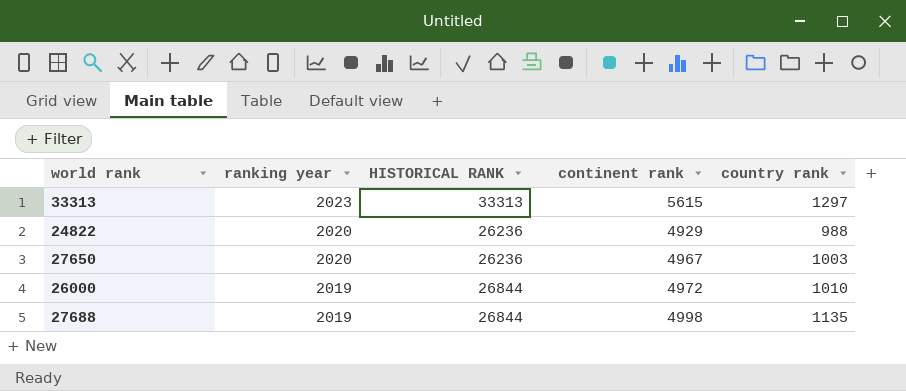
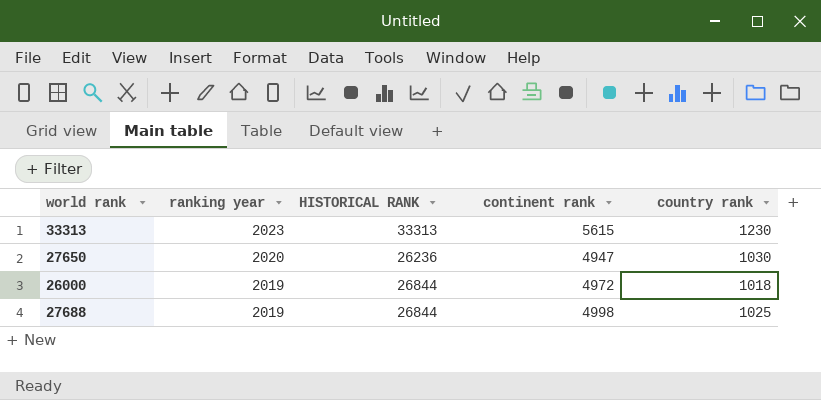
row 24822: 2020 | 26236 | 4929 | 988 -> none
33313 | country rank: 1297 -> 1230
27650 | continent rank: 4967 -> 4947
27650 | country rank: 1003 -> 1030
26000 | country rank: 1010 -> 1018
27688 | country rank: 1135 -> 1025

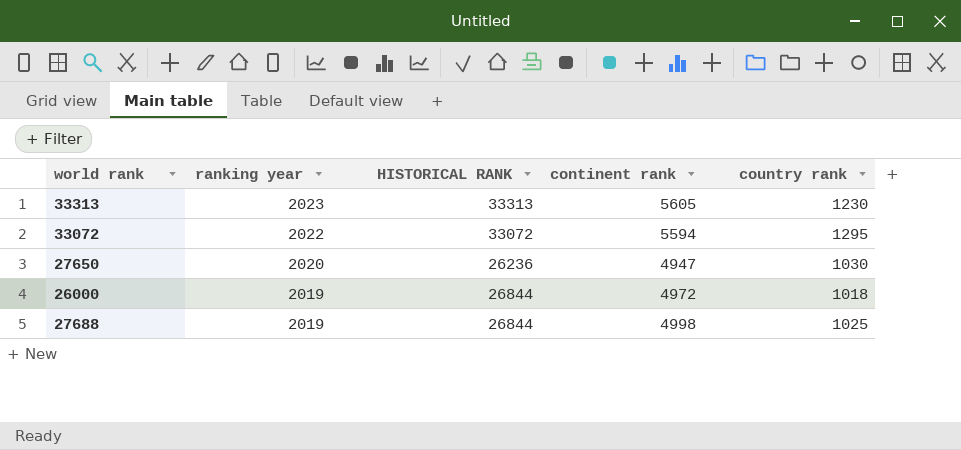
33313 | continent rank: 5615 -> 5605
row 33072: none -> 2022 | 33072 | 5594 | 1295

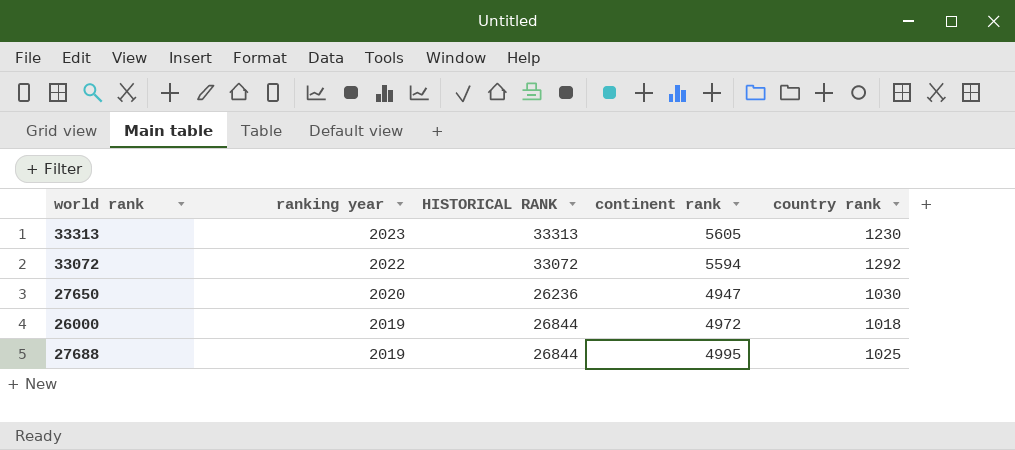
33072 | country rank: 1295 -> 1292
27688 | continent rank: 4998 -> 4995

